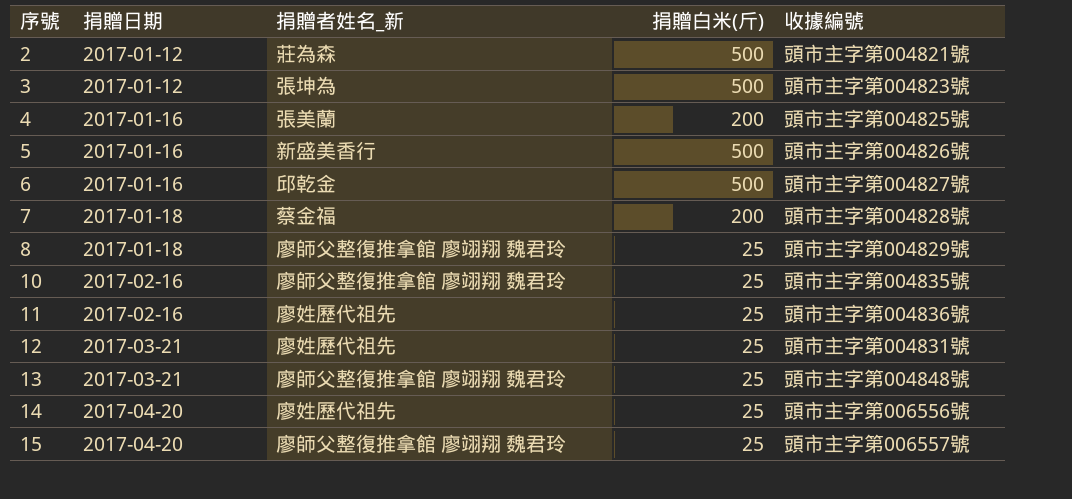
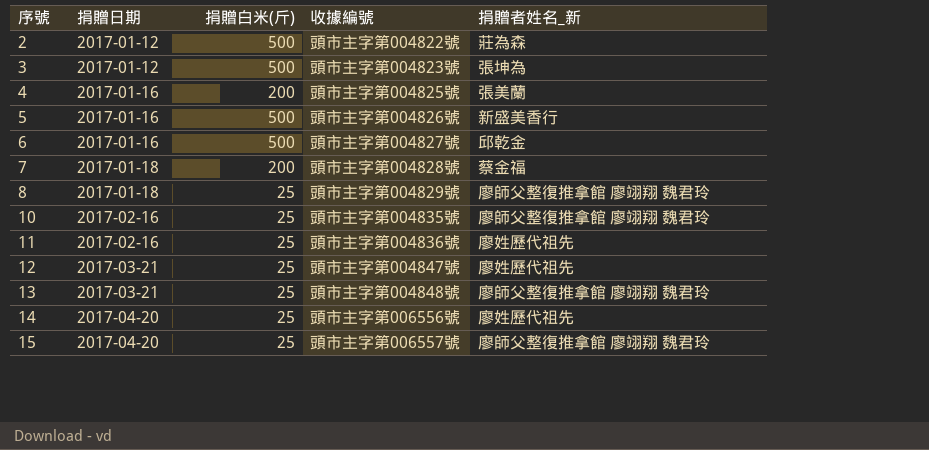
column 捐贈者姓名_新 | position: 3 -> 5
2 | 收據編號: 頭市主字第004821號 -> 頭市主字第004822號
12 | 收據編號: 頭市主字第004831號 -> 頭市主字第004847號

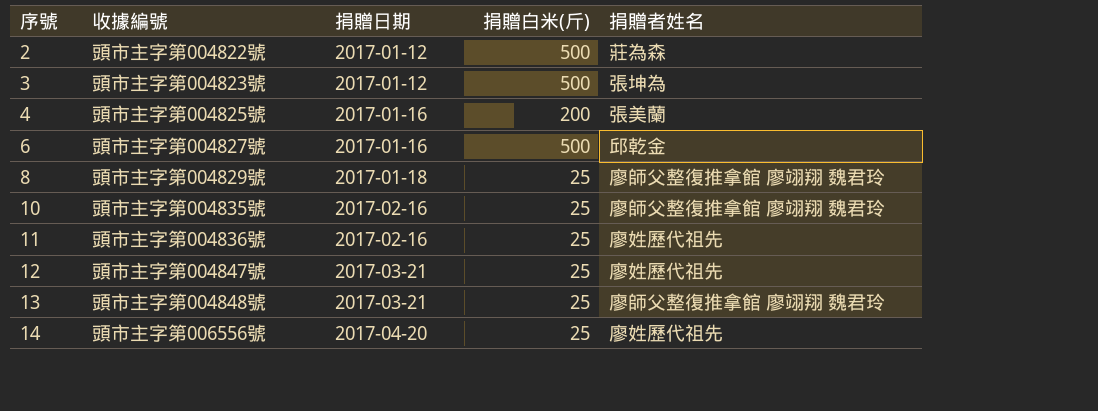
column 收據編號 | position: 4 -> 2
column name: 捐贈者姓名_新 -> 捐贈者姓名
row 5: 2017-01-16 | 500 | 頭市主字第004826號 | 新盛美香行 -> none
row 7: 2017-01-18 | 200 | 頭市主字第004828號 | 蔡金福 -> none
row 15: 2017-04-20 | 25 | 頭市主字第006557號 | 廖師父整復推拿館 廖翊翔 魏君玲 -> none

